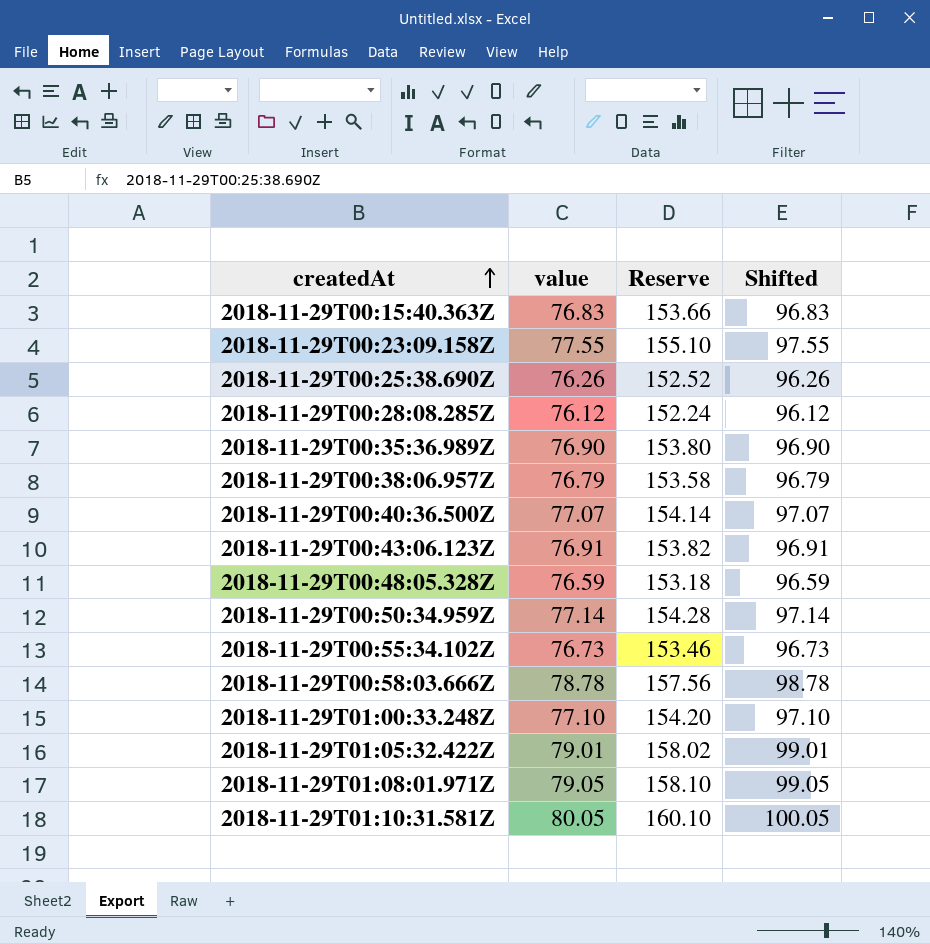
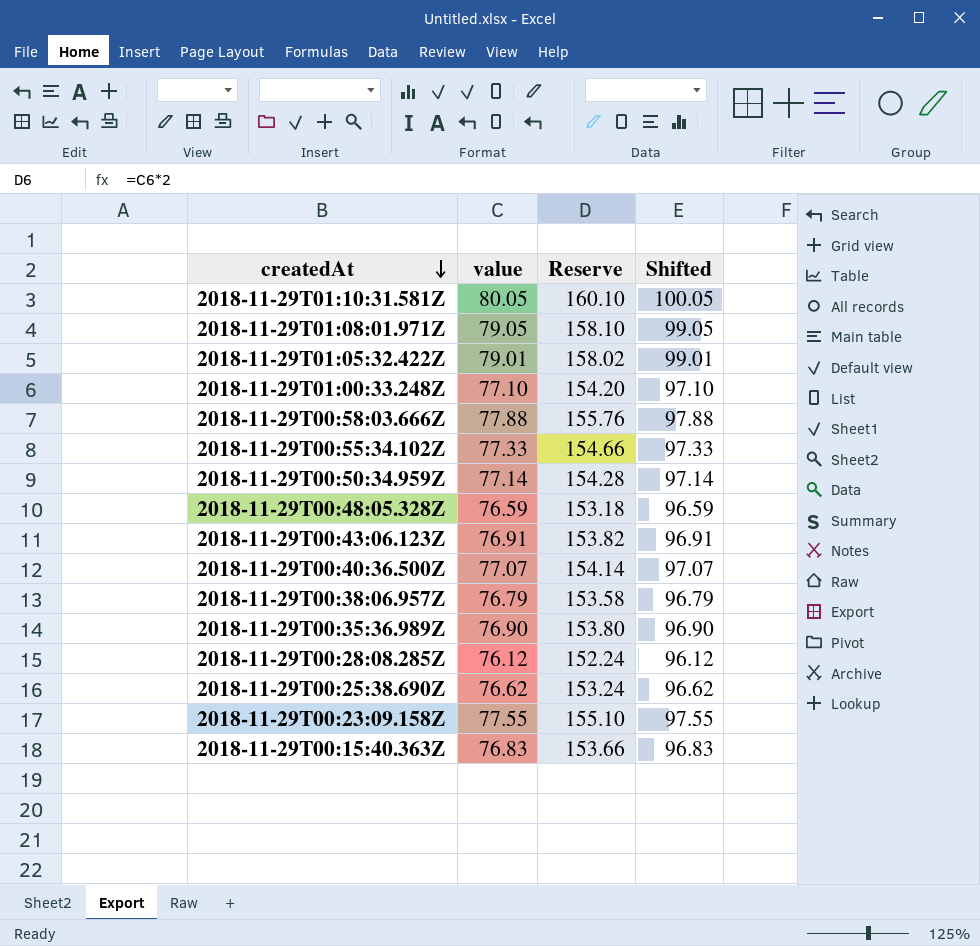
row order: createdAt ascending -> createdAt descending
2018-11-29T00:58:03.666Z | value: 78.78 -> 77.88
2018-11-29T00:58:03.666Z | Reserve: 157.56 -> 155.76
2018-11-29T00:58:03.666Z | Shifted: 98.78 -> 97.88
2018-11-29T00:55:34.102Z | value: 76.73 -> 77.33
2018-11-29T00:55:34.102Z | Reserve: 153.46 -> 154.66
2018-11-29T00:55:34.102Z | Shifted: 96.73 -> 97.33
2018-11-29T00:25:38.690Z | value: 76.26 -> 76.62
2018-11-29T00:25:38.690Z | Reserve: 152.52 -> 153.24
2018-11-29T00:25:38.690Z | Shifted: 96.26 -> 96.62

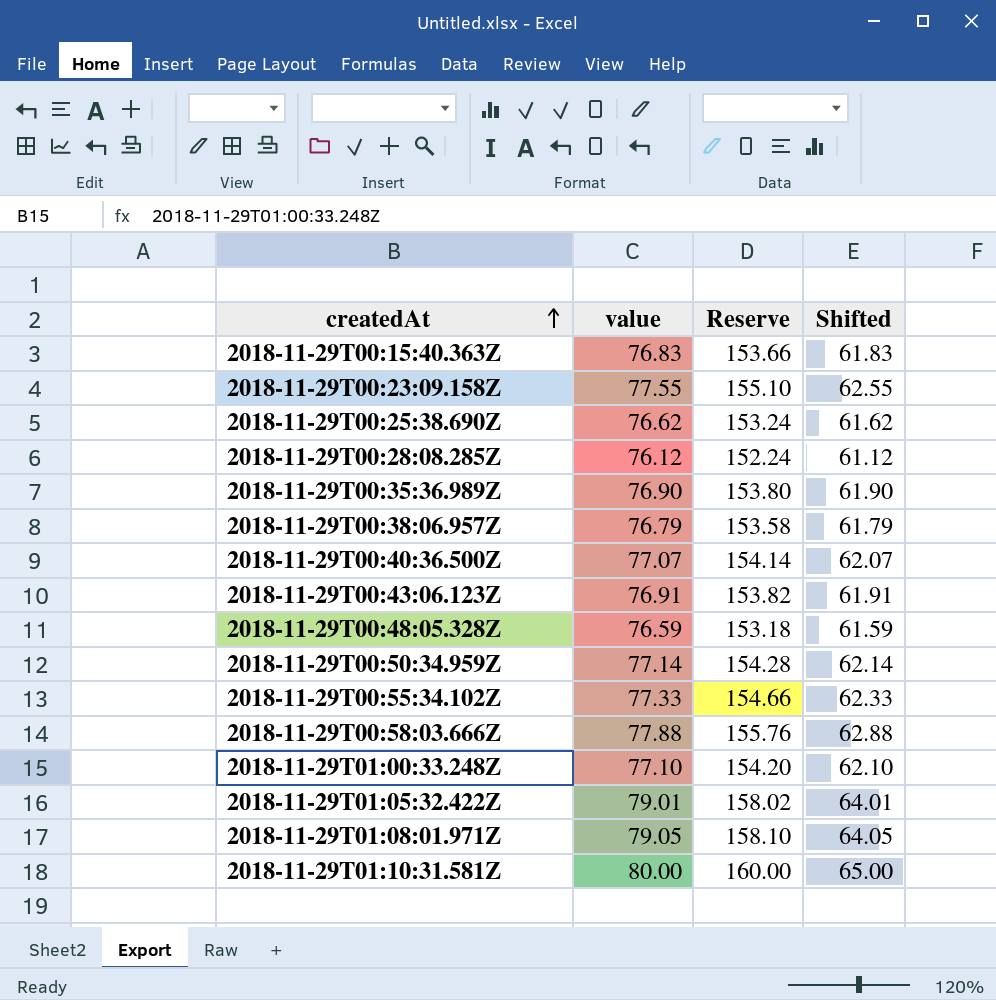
row order: createdAt descending -> createdAt ascending
column Shifted | formula: [value] + 20 -> [value] - 15
2018-11-29T01:10:31.581Z | value: 80.05 -> 80.00
2018-11-29T01:10:31.581Z | Reserve: 160.10 -> 160.00

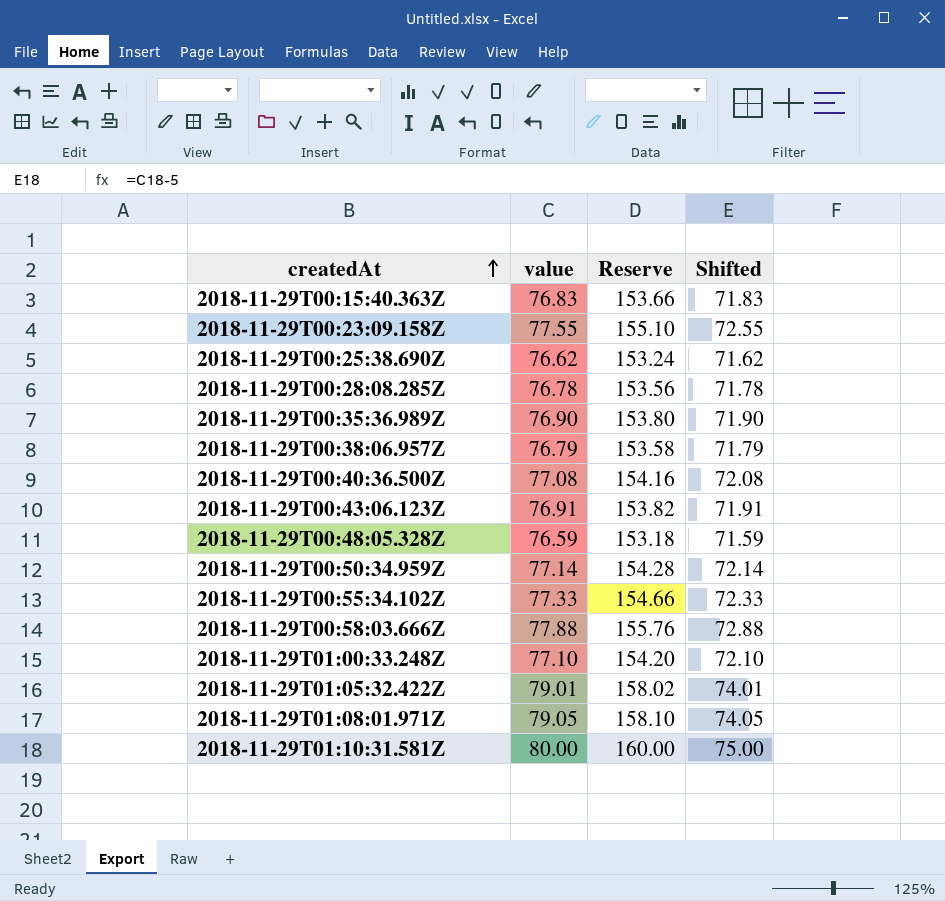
column Shifted | formula: [value] - 15 -> [value] - 5
2018-11-29T00:28:08.285Z | value: 76.12 -> 76.78
2018-11-29T00:28:08.285Z | Reserve: 152.24 -> 153.56
2018-11-29T00:40:36.500Z | value: 77.07 -> 77.08
2018-11-29T00:40:36.500Z | Reserve: 154.14 -> 154.16

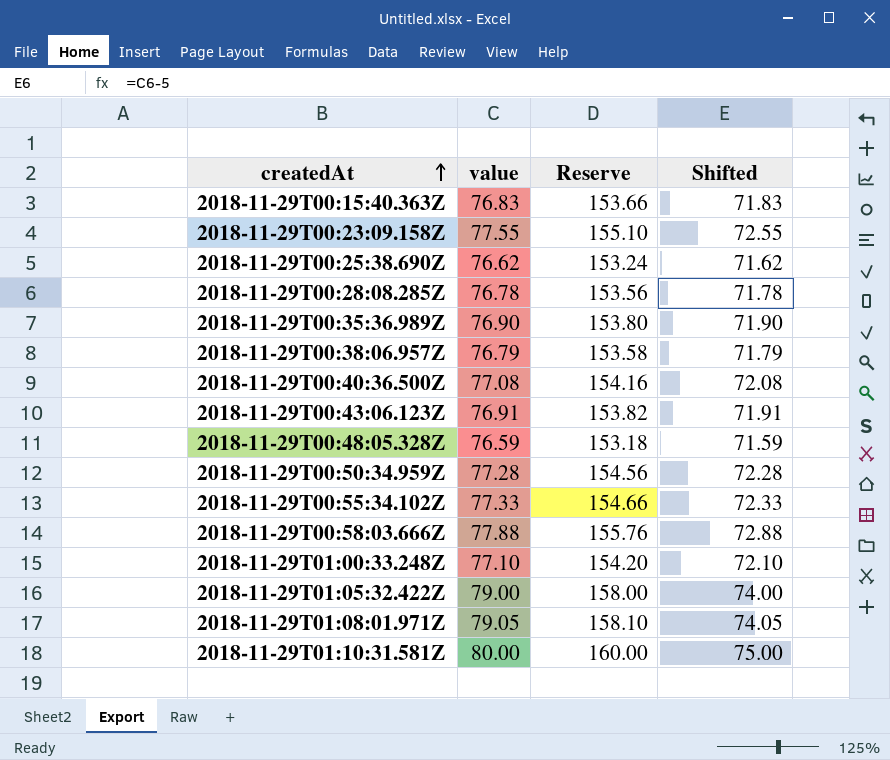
2018-11-29T00:50:34.959Z | value: 77.14 -> 77.28
2018-11-29T00:50:34.959Z | Reserve: 154.28 -> 154.56
2018-11-29T00:50:34.959Z | Shifted: 72.14 -> 72.28
2018-11-29T01:05:32.422Z | value: 79.01 -> 79.00
2018-11-29T01:05:32.422Z | Reserve: 158.02 -> 158.00
2018-11-29T01:05:32.422Z | Shifted: 74.01 -> 74.00

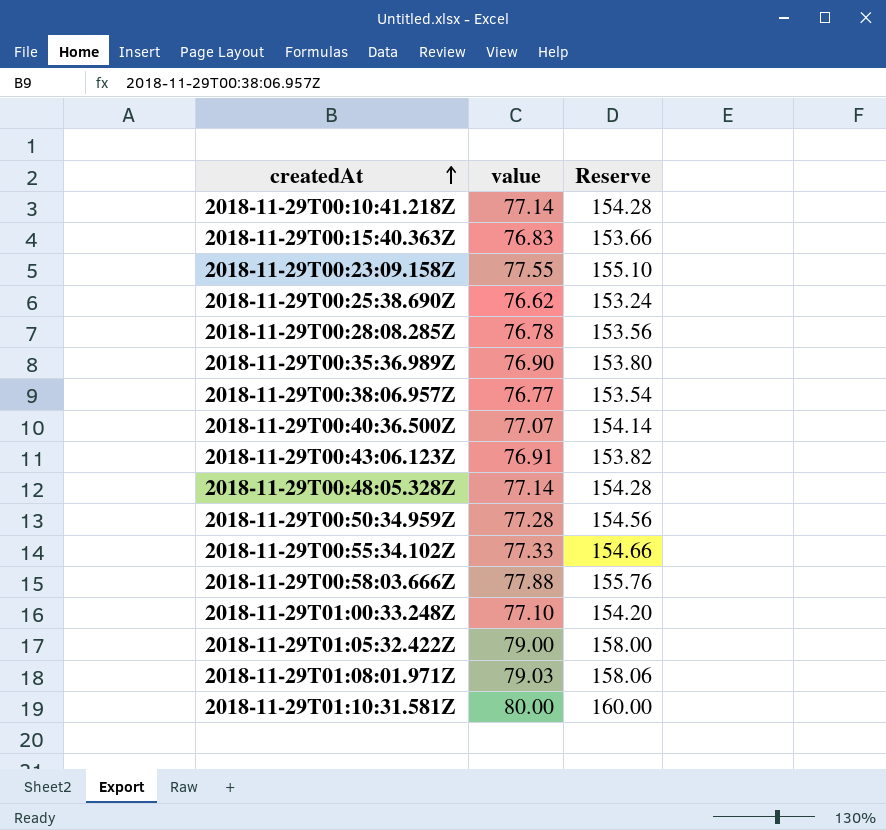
column Shifted | formula: [value] - 5 -> none
row 2018-11-29T00:10:41.218Z: none -> 77.14 | 154.28
2018-11-29T00:38:06.957Z | value: 76.79 -> 76.77
2018-11-29T00:38:06.957Z | Reserve: 153.58 -> 153.54
2018-11-29T00:40:36.500Z | value: 77.08 -> 77.07
2018-11-29T00:40:36.500Z | Reserve: 154.16 -> 154.14
2018-11-29T00:48:05.328Z | value: 76.59 -> 77.14
2018-11-29T00:48:05.328Z | Reserve: 153.18 -> 154.28
2018-11-29T01:08:01.971Z | value: 79.05 -> 79.03
2018-11-29T01:08:01.971Z | Reserve: 158.10 -> 158.06

